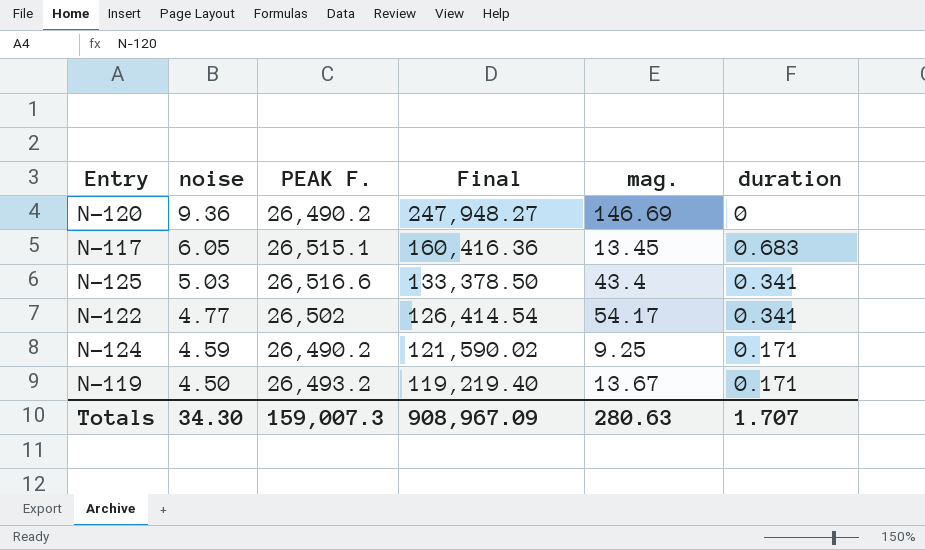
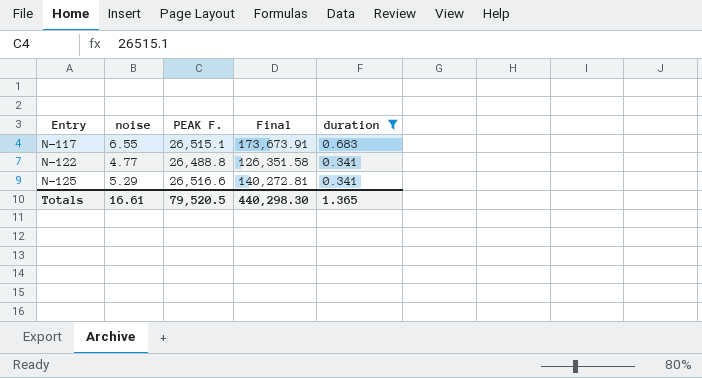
filter: none -> duration >= 0.341
row order: noise descending -> Entry ascending
column mag. | position: 5 -> none
N-117 | noise: 6.05 -> 6.55
N-117 | Final: 160,416.36 -> 173,673.91
N-122 | PEAK F.: 26,502 -> 26,488.8
N-122 | Final: 126,414.54 -> 126,351.58
N-125 | noise: 5.03 -> 5.29
N-125 | Final: 133,378.50 -> 140,272.81
Totals | noise: 34.30 -> 16.61
Totals | PEAK F.: 159,007.3 -> 79,520.5
Totals | Final: 908,967.09 -> 440,298.30
Totals | duration: 1.707 -> 1.365

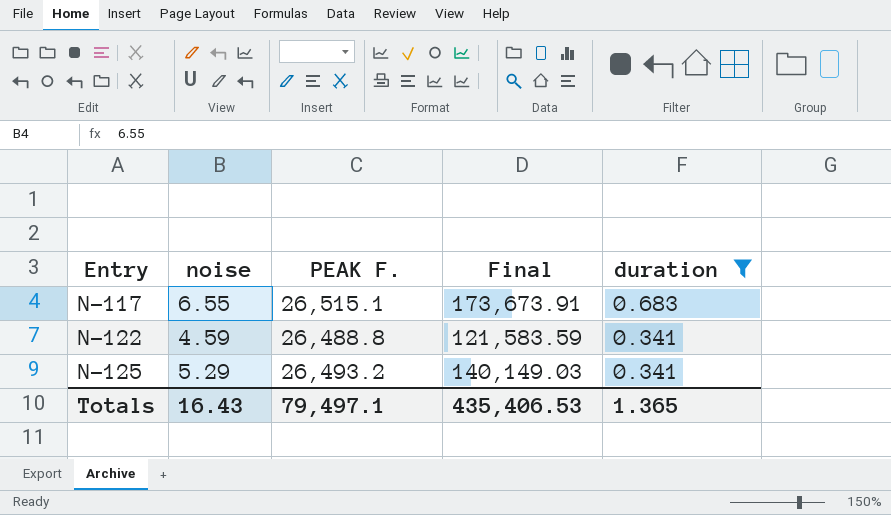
N-122 | noise: 4.77 -> 4.59
N-122 | Final: 126,351.58 -> 121,583.59
N-125 | PEAK F.: 26,516.6 -> 26,493.2
N-125 | Final: 140,272.81 -> 140,149.03
Totals | noise: 16.61 -> 16.43
Totals | PEAK F.: 79,520.5 -> 79,497.1
Totals | Final: 440,298.30 -> 435,406.53

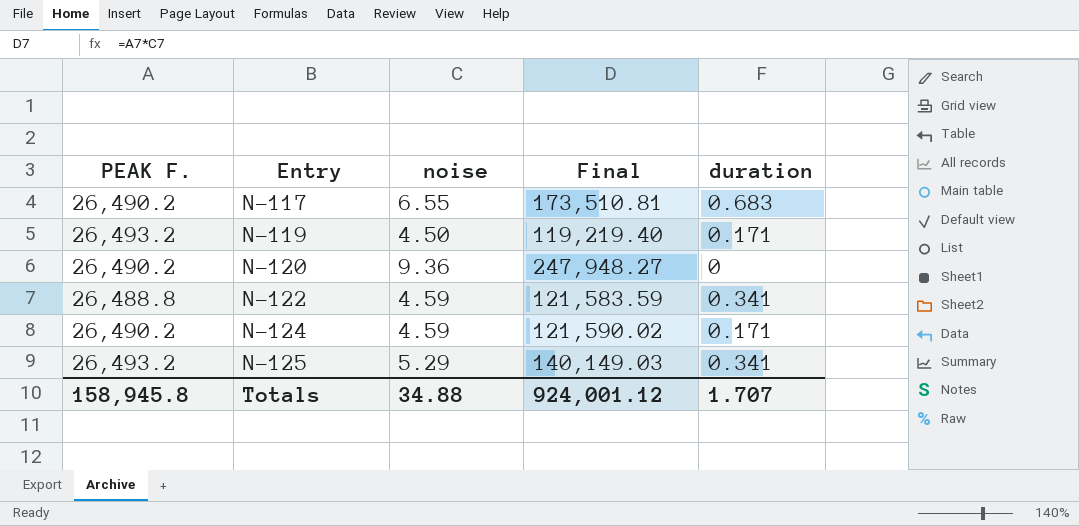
filter: duration >= 0.341 -> none
column PEAK F. | position: 3 -> 1
N-117 | PEAK F.: 26,515.1 -> 26,490.2
N-117 | Final: 173,673.91 -> 173,510.81
Totals | PEAK F.: 79,497.1 -> 158,945.8
Totals | noise: 16.43 -> 34.88
Totals | Final: 435,406.53 -> 924,001.12
Totals | duration: 1.365 -> 1.707

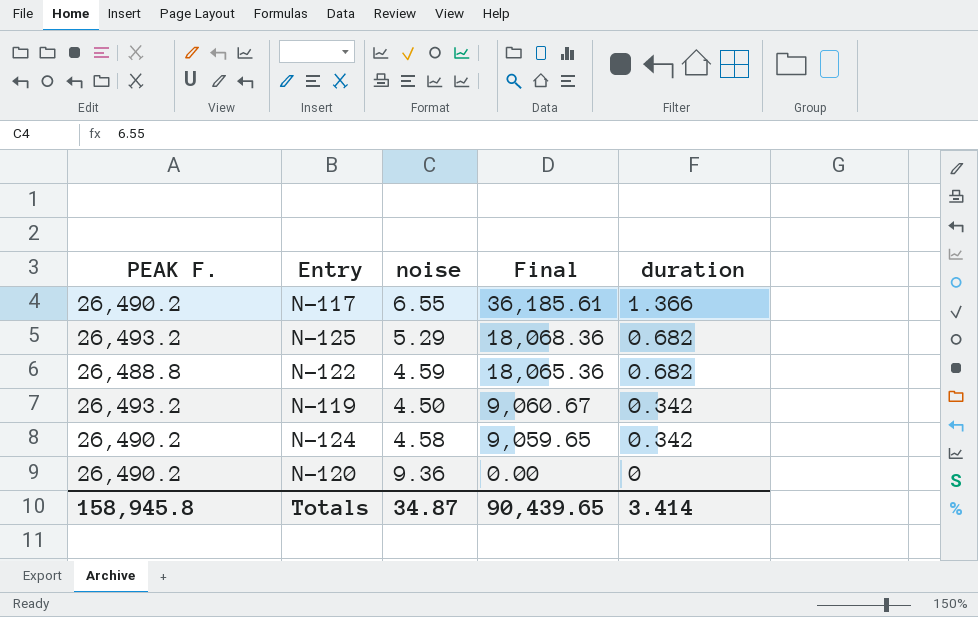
row order: Entry ascending -> Final descending
column Final | formula: [PEAK F.] * [noise] -> [PEAK F.] * [duration]
N-117 | duration: 0.683 -> 1.366
N-125 | duration: 0.341 -> 0.682
N-122 | duration: 0.341 -> 0.682
N-119 | duration: 0.171 -> 0.342
N-124 | noise: 4.59 -> 4.58
N-124 | duration: 0.171 -> 0.342
Totals | noise: 34.88 -> 34.87
Totals | Final: 924,001.12 -> 90,439.65
Totals | duration: 1.707 -> 3.414

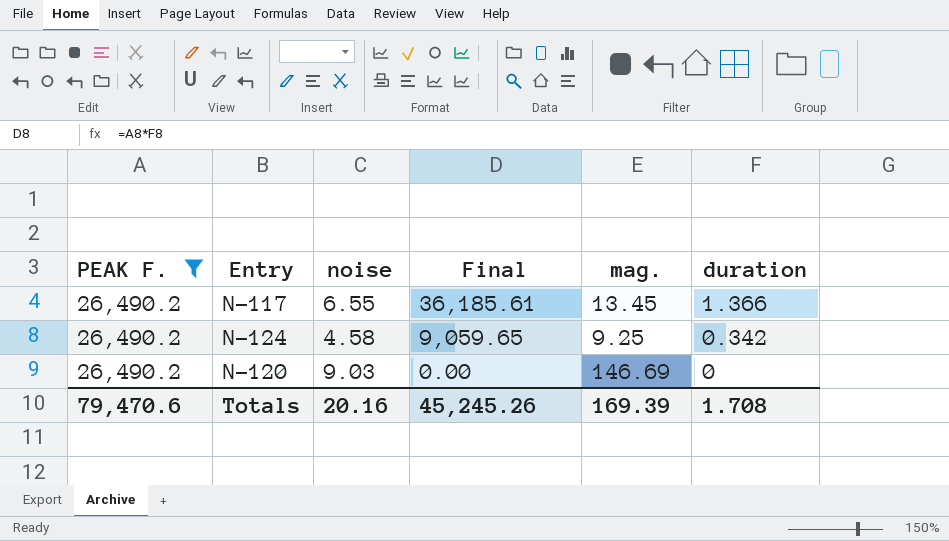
filter: none -> PEAK F. = 26,490.2
column mag. | position: none -> 5
N-120 | noise: 9.36 -> 9.03
Totals | PEAK F.: 158,945.8 -> 79,470.6
Totals | noise: 34.87 -> 20.16
Totals | Final: 90,439.65 -> 45,245.26
Totals | duration: 3.414 -> 1.708

